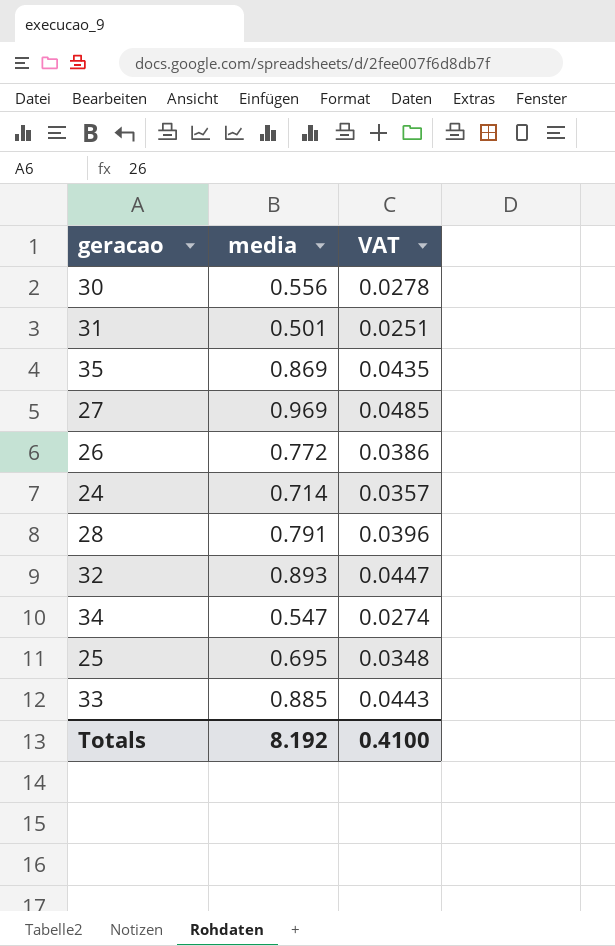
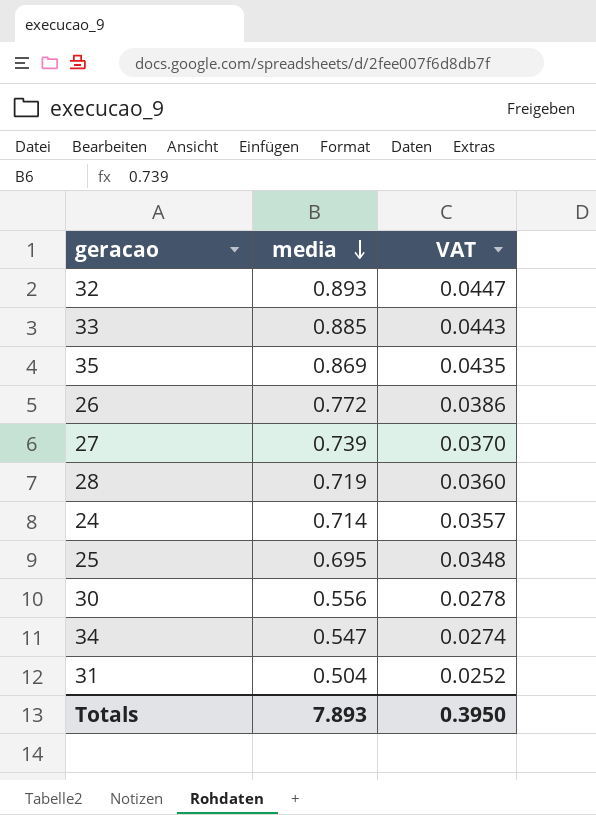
row order: none -> media descending
27 | media: 0.969 -> 0.739
27 | VAT: 0.0485 -> 0.0370
28 | media: 0.791 -> 0.719
28 | VAT: 0.0396 -> 0.0360
31 | media: 0.501 -> 0.504
31 | VAT: 0.0251 -> 0.0252
Totals | media: 8.192 -> 7.893
Totals | VAT: 0.4100 -> 0.3950

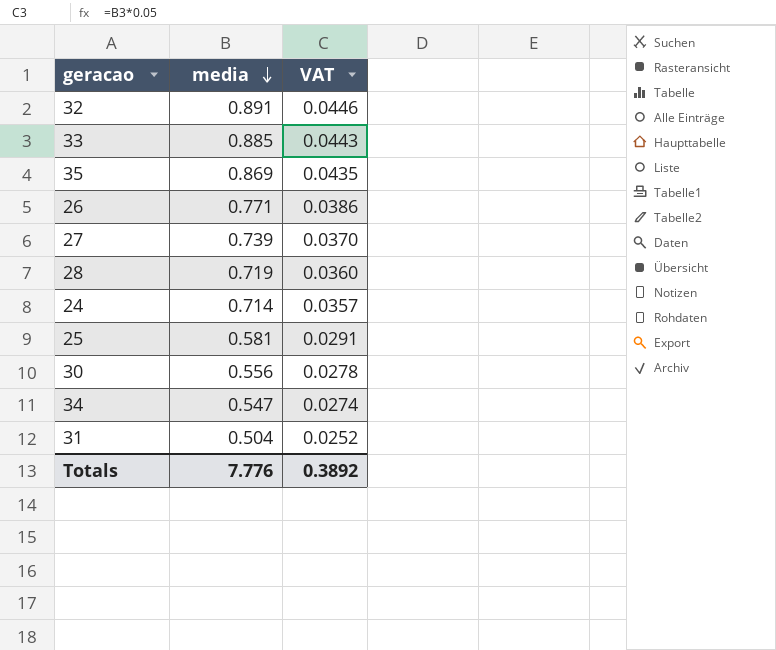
32 | media: 0.893 -> 0.891
32 | VAT: 0.0447 -> 0.0446
26 | media: 0.772 -> 0.771
25 | media: 0.695 -> 0.581
25 | VAT: 0.0348 -> 0.0291
Totals | media: 7.893 -> 7.776
Totals | VAT: 0.3950 -> 0.3892

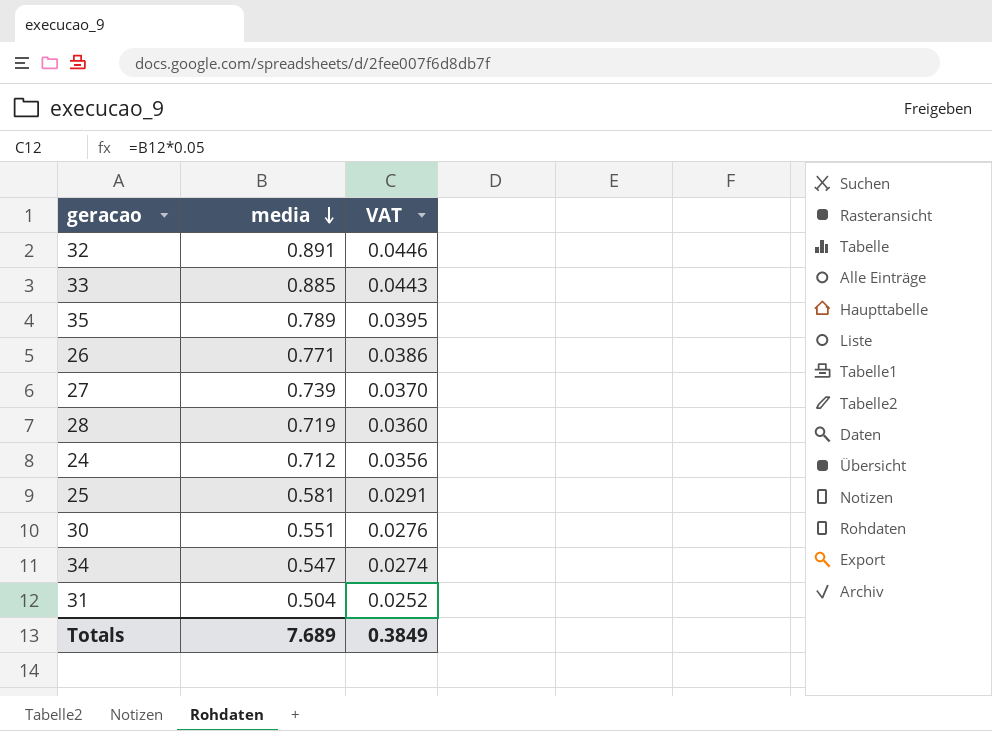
35 | media: 0.869 -> 0.789
35 | VAT: 0.0435 -> 0.0395
24 | media: 0.714 -> 0.712
24 | VAT: 0.0357 -> 0.0356
30 | media: 0.556 -> 0.551
30 | VAT: 0.0278 -> 0.0276
Totals | media: 7.776 -> 7.689
Totals | VAT: 0.3892 -> 0.3849

